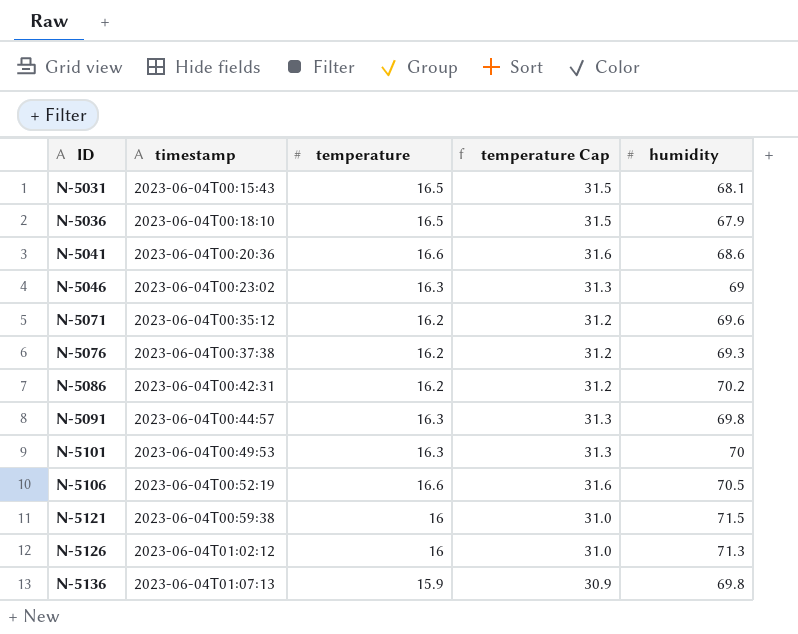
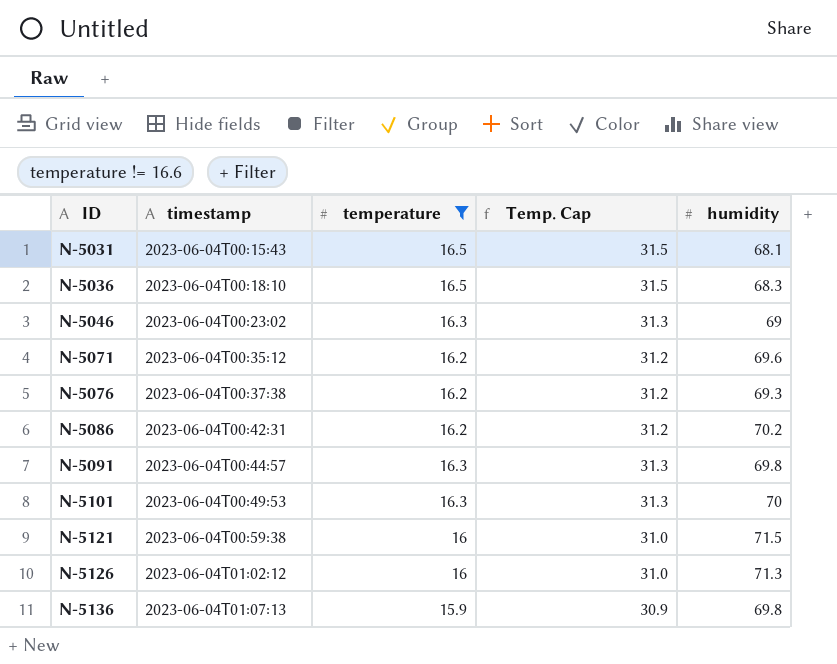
filter: none -> temperature != 16.6
column name: temperature Cap -> Temp. Cap
N-5036 | humidity: 67.9 -> 68.3

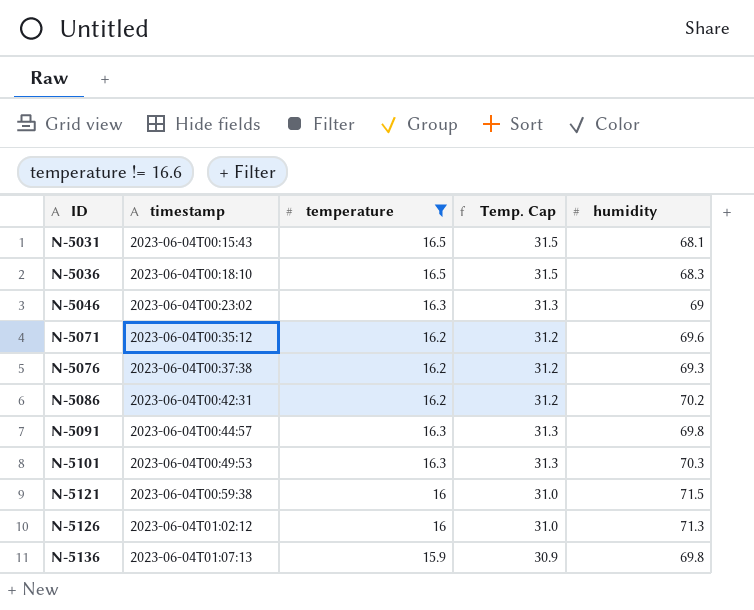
N-5101 | humidity: 70 -> 70.3

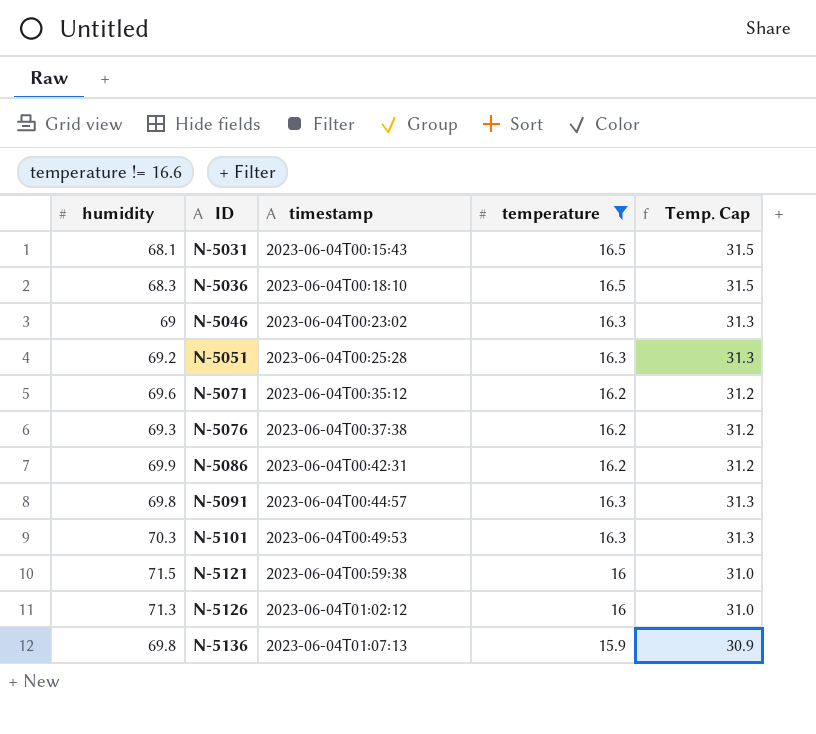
column humidity | position: 5 -> 1
row N-5051: none -> 69.2 | 2023-06-04T00:25:28 | 16.3 | 31.3
N-5086 | humidity: 70.2 -> 69.9

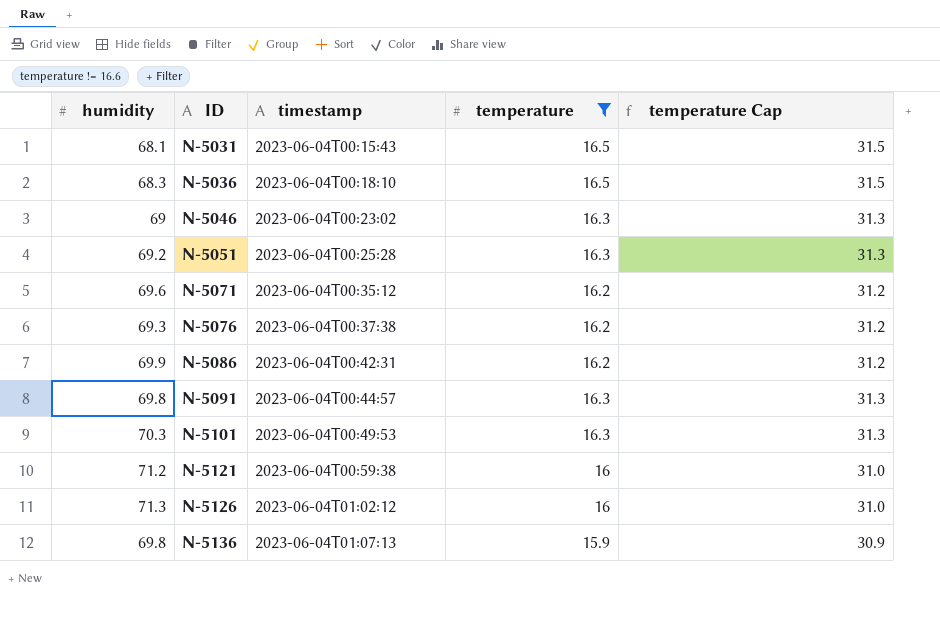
column name: Temp. Cap -> temperature Cap
N-5121 | humidity: 71.5 -> 71.2

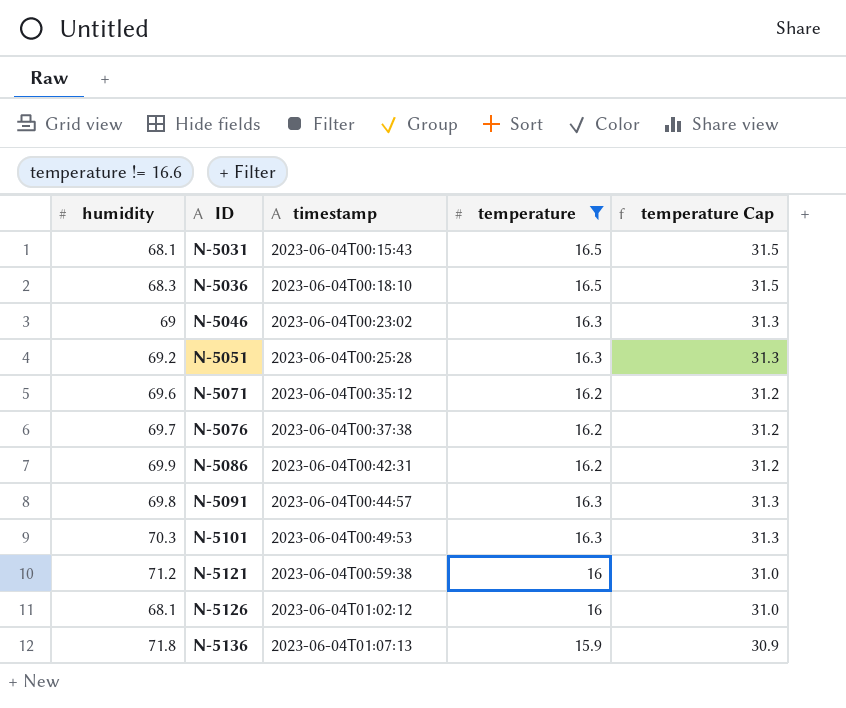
N-5076 | humidity: 69.3 -> 69.7
N-5126 | humidity: 71.3 -> 68.1
N-5136 | humidity: 69.8 -> 71.8

